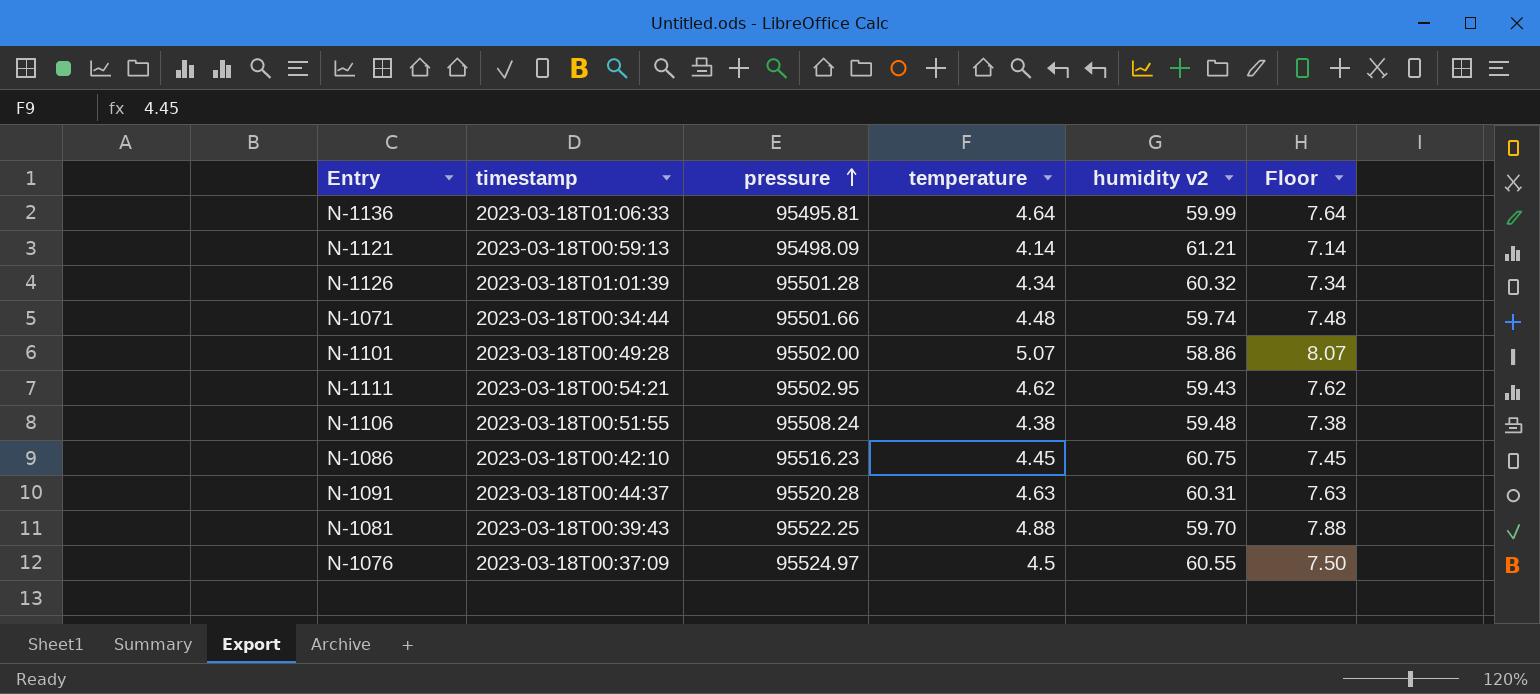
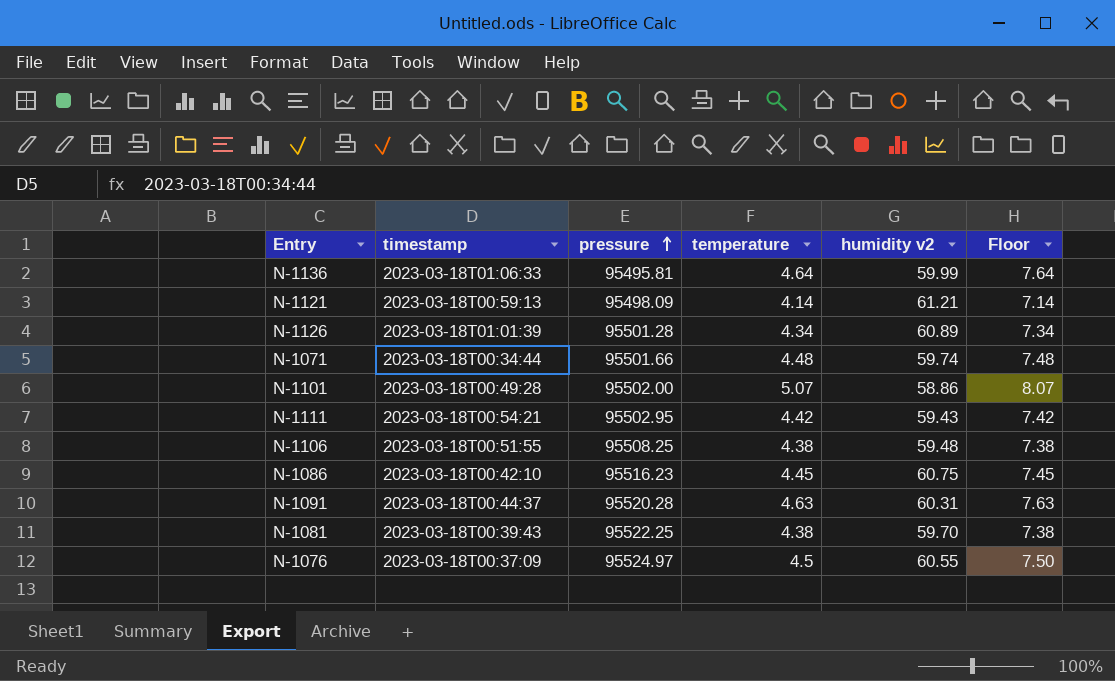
N-1126 | humidity v2: 60.32 -> 60.89
N-1111 | temperature: 4.62 -> 4.42
N-1111 | Floor: 7.62 -> 7.42
N-1106 | pressure: 95508.24 -> 95508.25
N-1081 | temperature: 4.88 -> 4.38
N-1081 | Floor: 7.88 -> 7.38

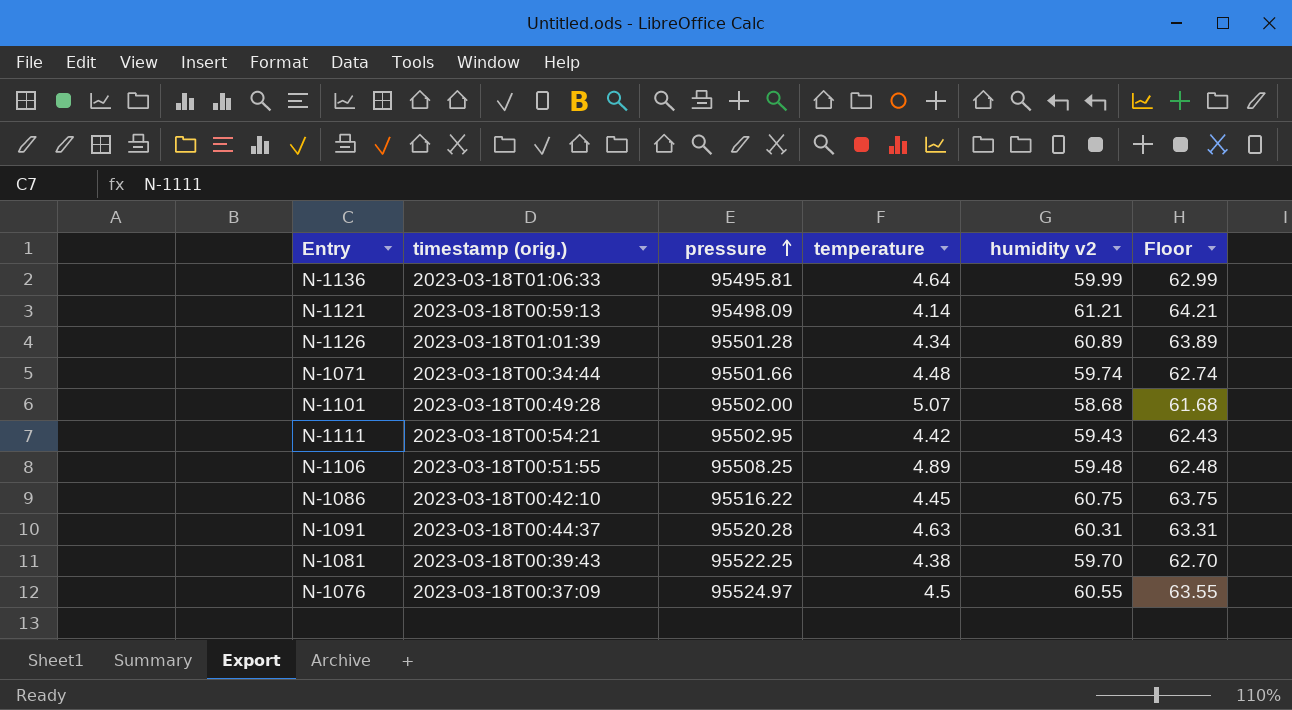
column name: timestamp -> timestamp (orig.)
column Floor | formula: [temperature] + 3 -> [humidity v2] + 3
N-1101 | humidity v2: 58.86 -> 58.68
N-1106 | temperature: 4.38 -> 4.89
N-1086 | pressure: 95516.23 -> 95516.22

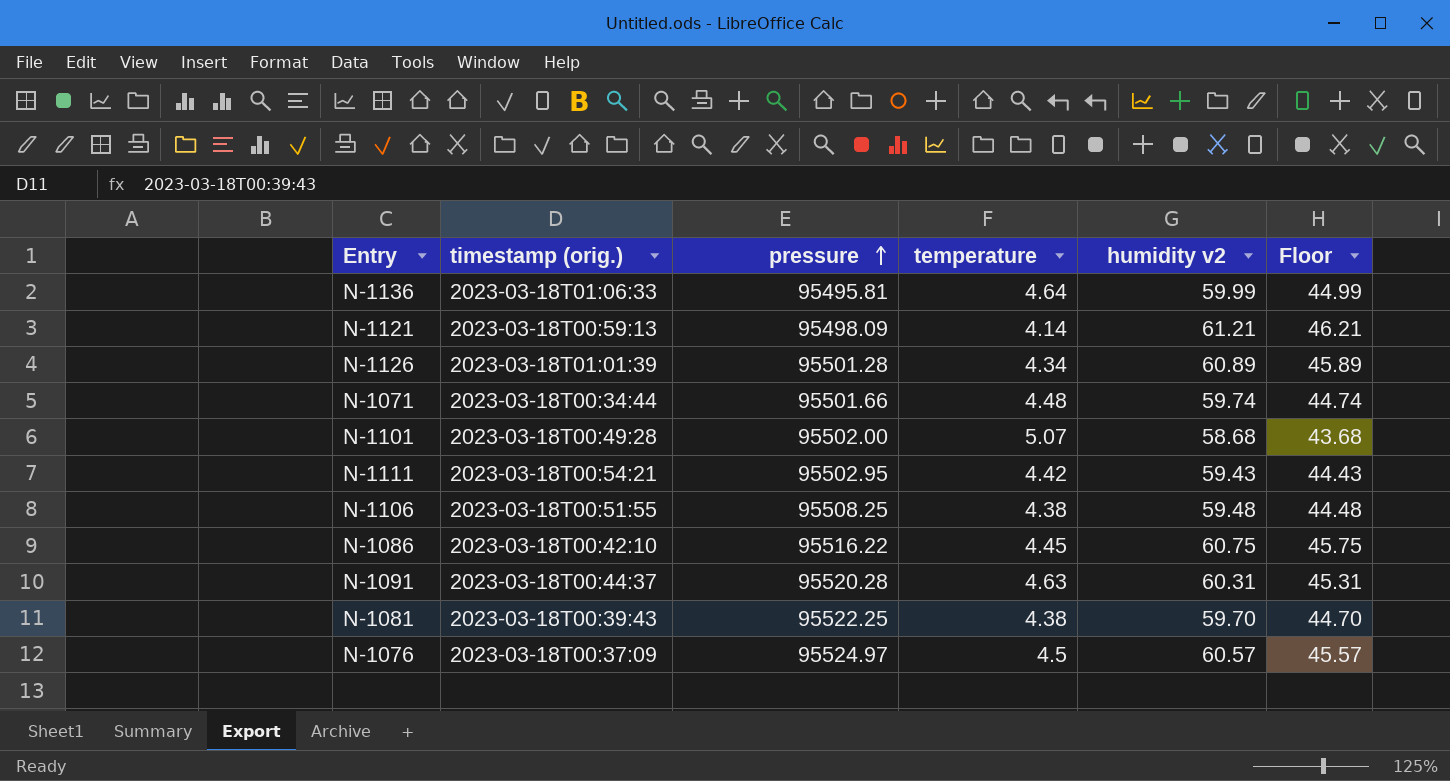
column Floor | formula: [humidity v2] + 3 -> [humidity v2] - 15
N-1106 | temperature: 4.89 -> 4.38
N-1076 | humidity v2: 60.55 -> 60.57

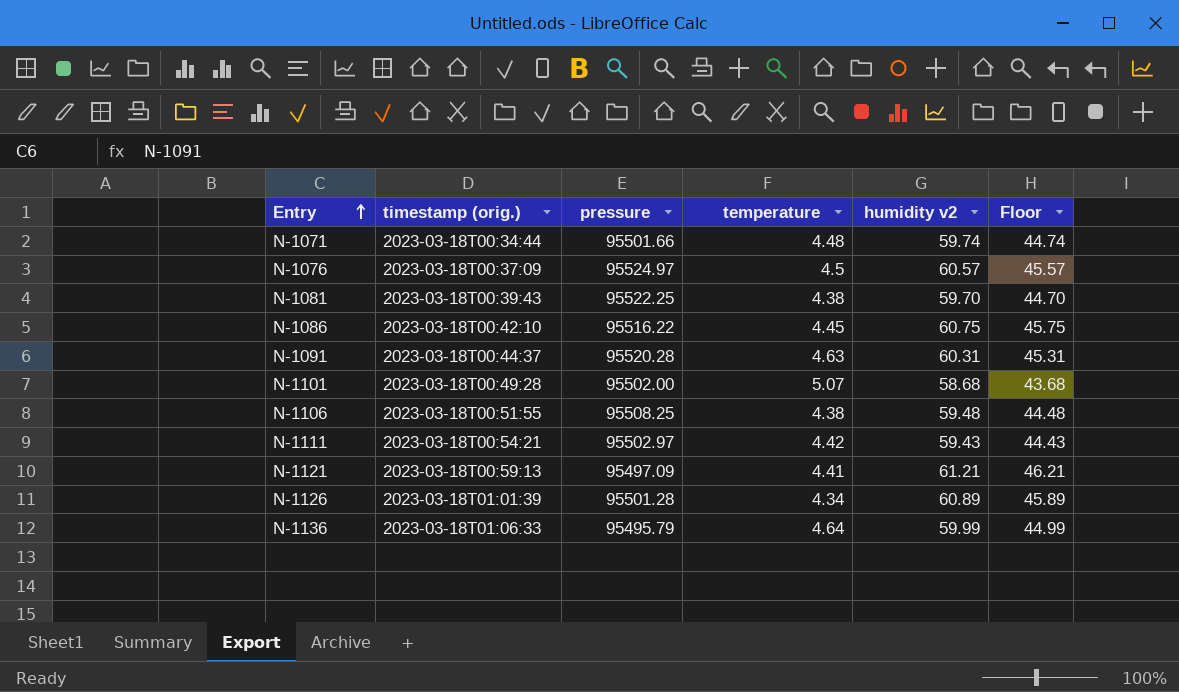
row order: pressure ascending -> Entry ascending
N-1111 | pressure: 95502.95 -> 95502.97
N-1121 | pressure: 95498.09 -> 95497.09
N-1121 | temperature: 4.14 -> 4.41
N-1136 | pressure: 95495.81 -> 95495.79

